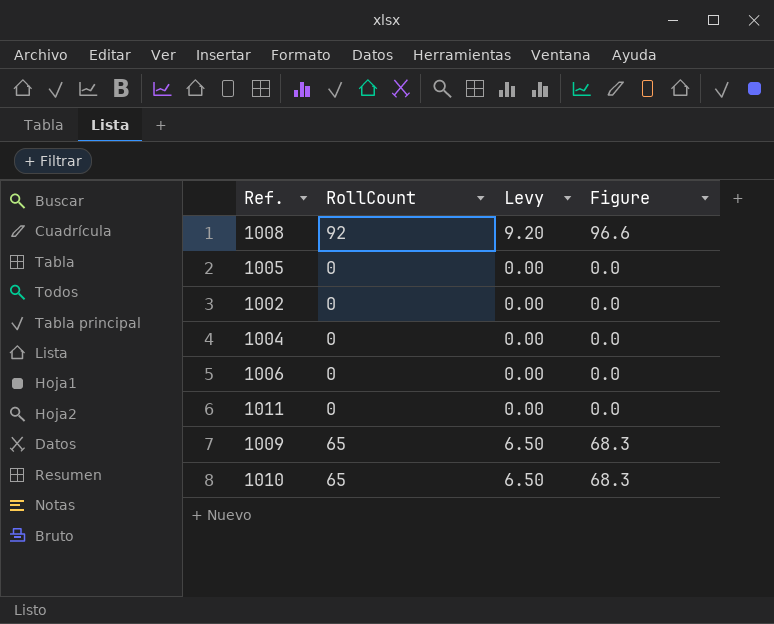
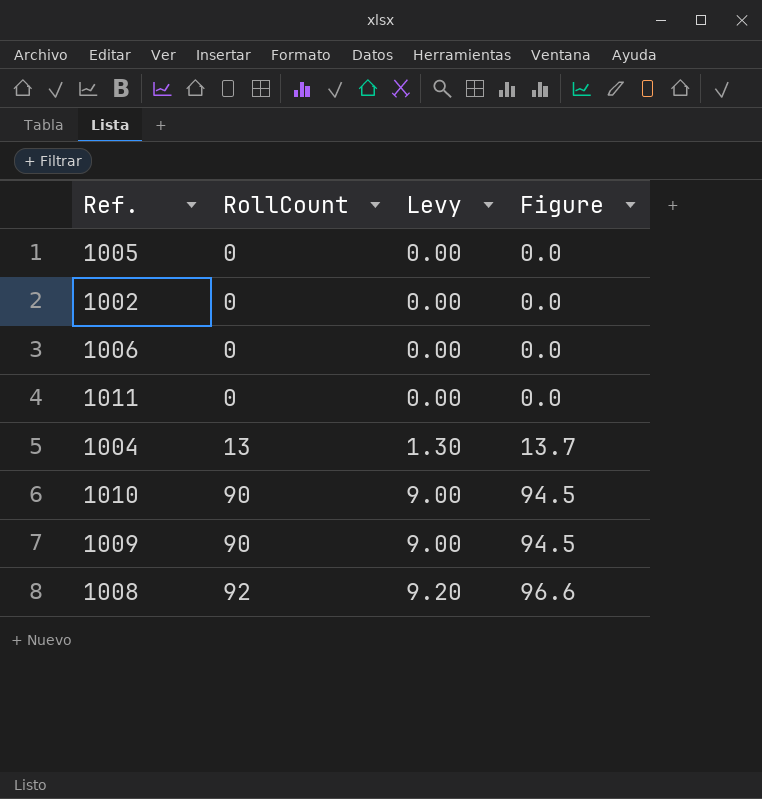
row order: none -> RollCount ascending
1004 | RollCount: 0 -> 13
1004 | Levy: 0.00 -> 1.30
1004 | Figure: 0.0 -> 13.7
1010 | RollCount: 65 -> 90
1010 | Levy: 6.50 -> 9.00
1010 | Figure: 68.3 -> 94.5
1009 | RollCount: 65 -> 90
1009 | Levy: 6.50 -> 9.00
1009 | Figure: 68.3 -> 94.5

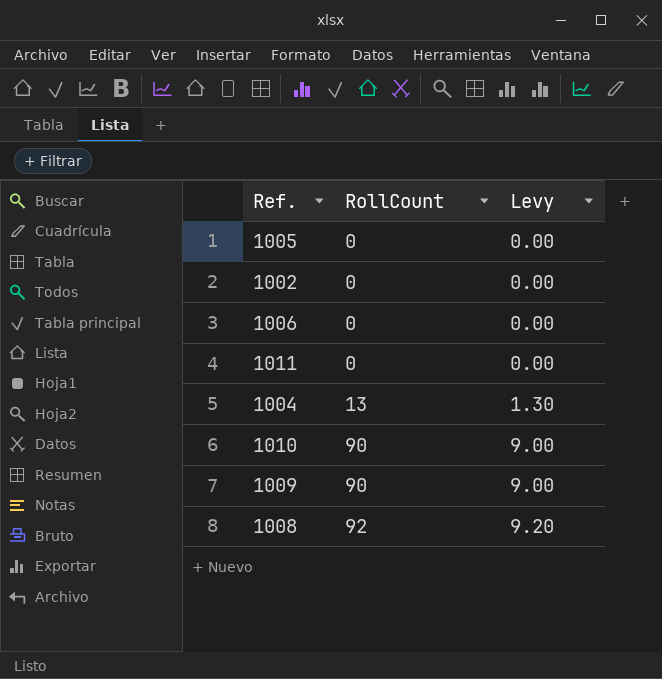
column Figure | formula: [RollCount] * 1.05 -> none

